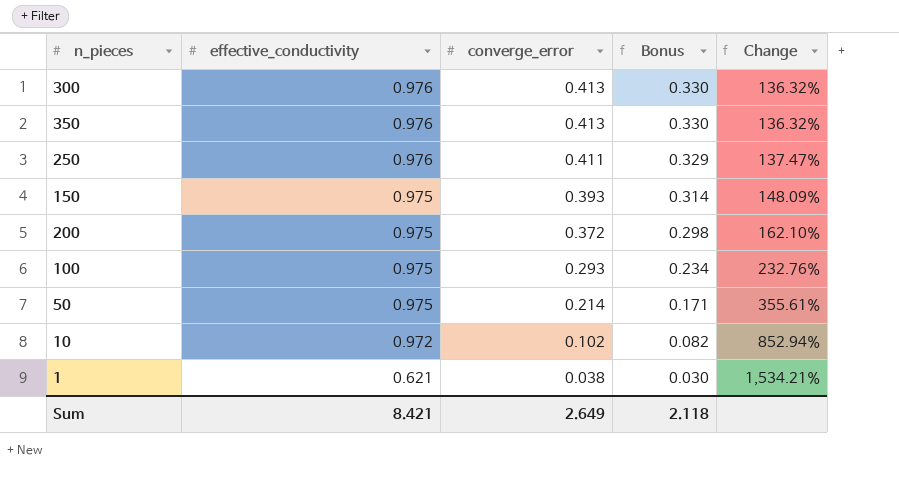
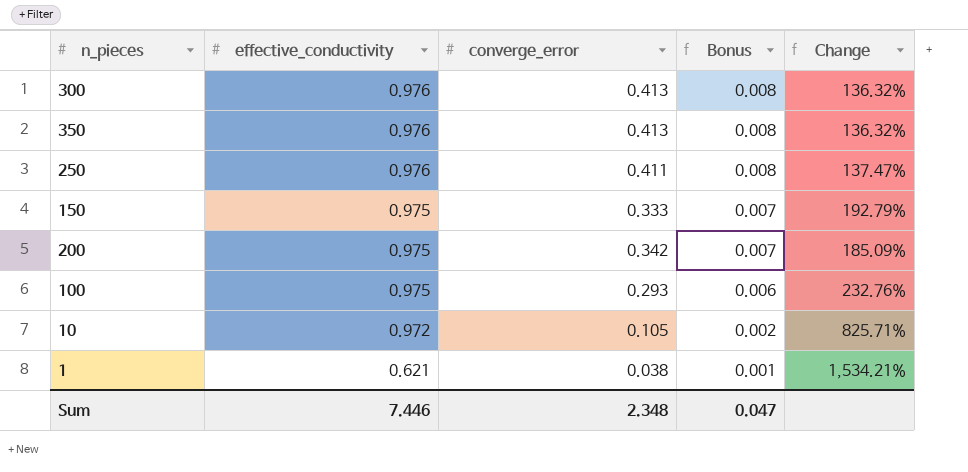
column Bonus | formula: [converge_error] * 0.8 -> [converge_error] * 0.02
row 50: 0.975 | 0.214 | 0.171 | 355.61% -> none
150 | converge_error: 0.393 -> 0.333
150 | Change: 148.09% -> 192.79%
200 | converge_error: 0.372 -> 0.342
200 | Change: 162.10% -> 185.09%
10 | converge_error: 0.102 -> 0.105
10 | Change: 852.94% -> 825.71%
Sum | effective_conductivity: 8.421 -> 7.446
Sum | converge_error: 2.649 -> 2.348
Sum | Bonus: 2.118 -> 0.047

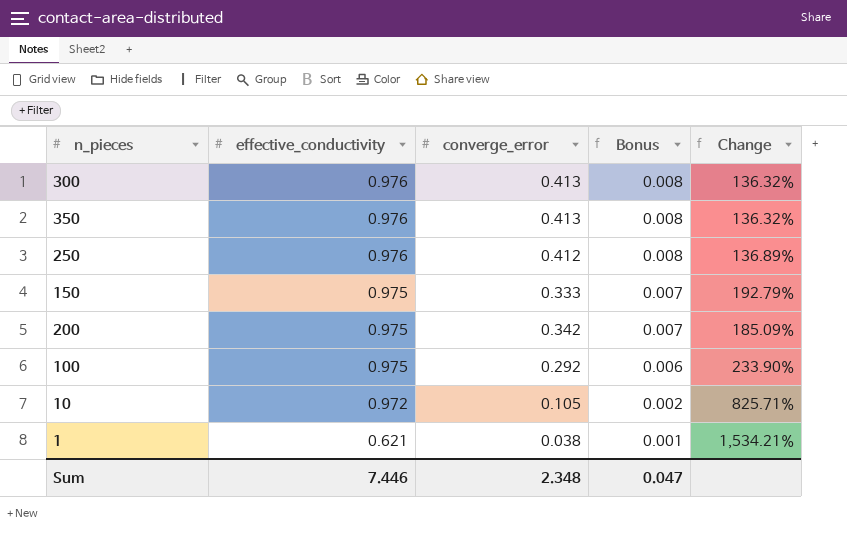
250 | converge_error: 0.411 -> 0.412
250 | Change: 137.47% -> 136.89%
100 | converge_error: 0.293 -> 0.292
100 | Change: 232.76% -> 233.90%

